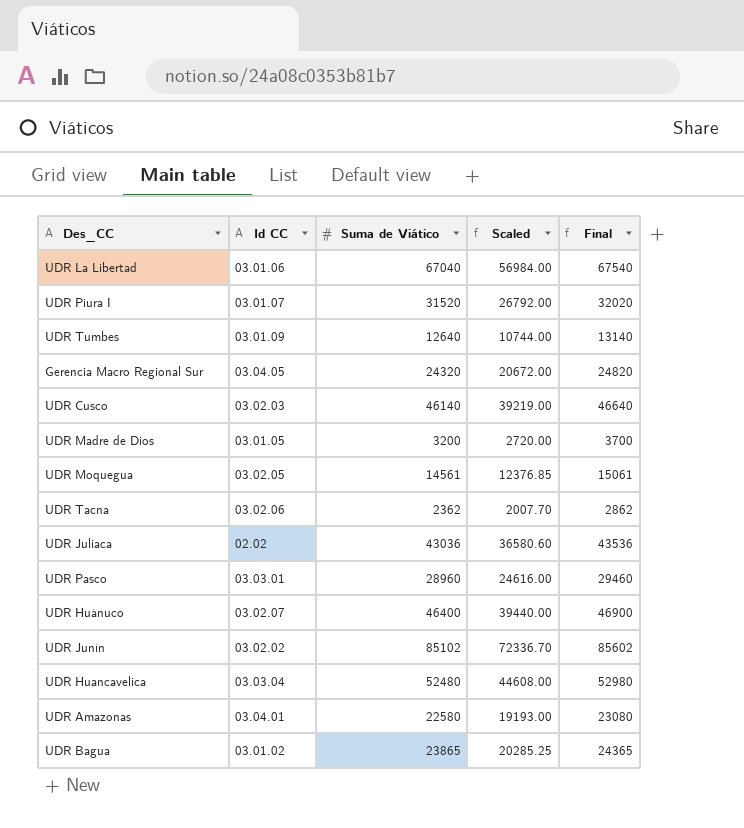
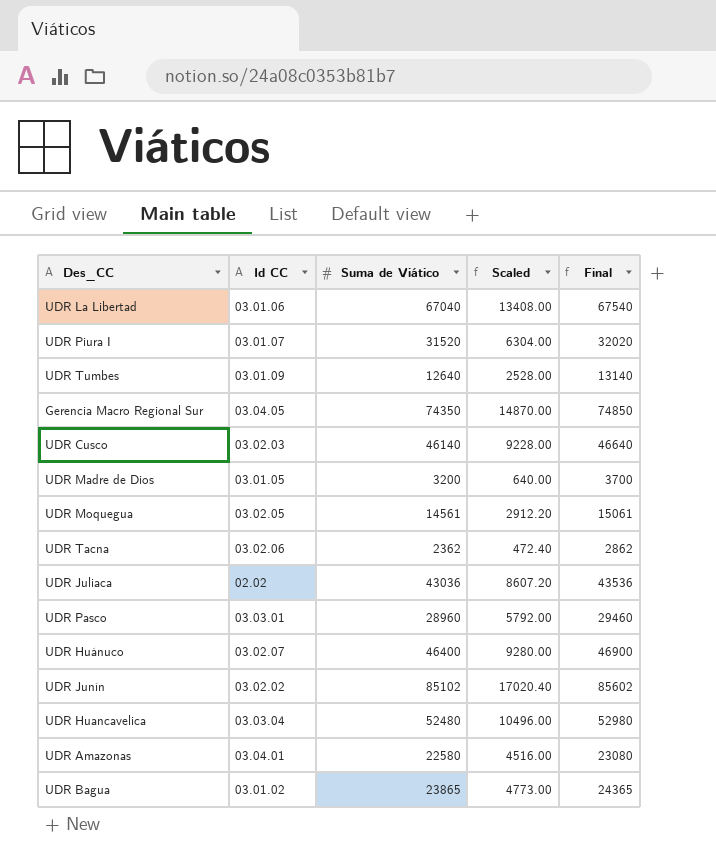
column Scaled | formula: [Suma de Viático] * 0.85 -> [Suma de Viático] * 0.2
Gerencia Macro Regional Sur | Suma de Viático: 24320 -> 74350
Gerencia Macro Regional Sur | Final: 24820 -> 74850

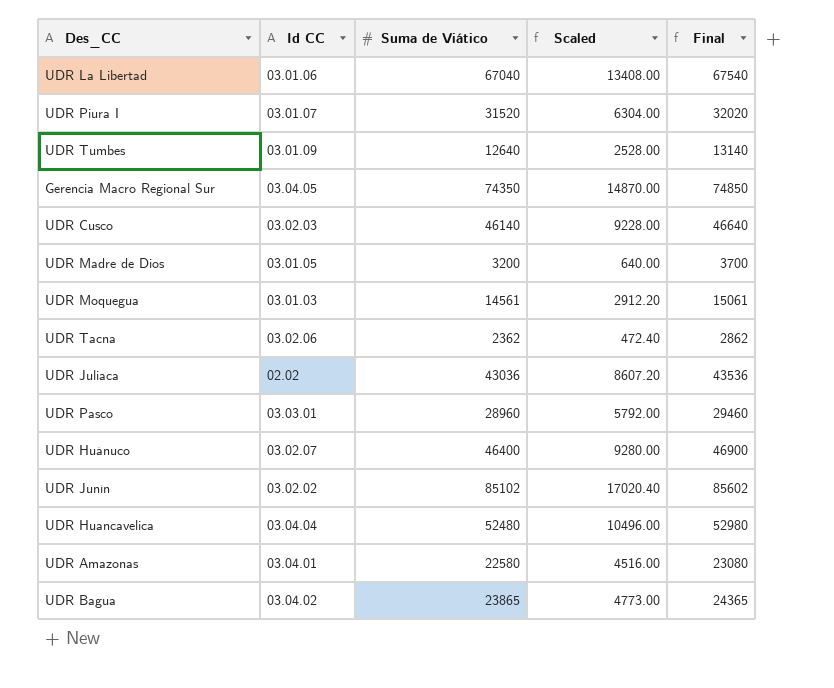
UDR Moquegua | Id CC: 03.02.05 -> 03.01.03
UDR Huancavelica | Id CC: 03.03.04 -> 03.04.04
UDR Bagua | Id CC: 03.01.02 -> 03.04.02

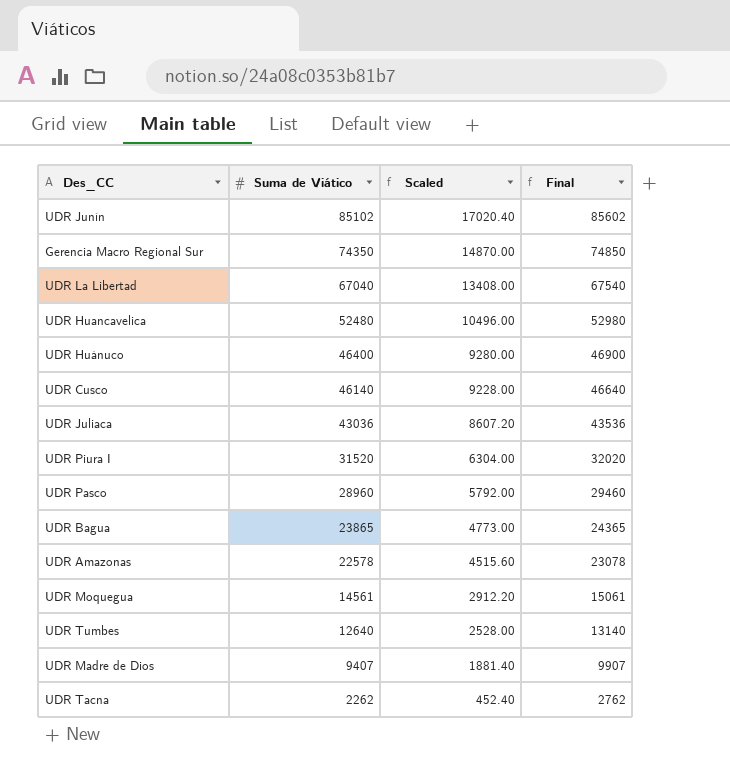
row order: none -> Suma de Viático descending
column Id CC | position: 2 -> none
UDR Amazonas | Suma de Viático: 22580 -> 22578
UDR Amazonas | Scaled: 4516.00 -> 4515.60
UDR Amazonas | Final: 23080 -> 23078
UDR Madre de Dios | Suma de Viático: 3200 -> 9407
UDR Madre de Dios | Scaled: 640.00 -> 1881.40
UDR Madre de Dios | Final: 3700 -> 9907
UDR Tacna | Suma de Viático: 2362 -> 2262
UDR Tacna | Scaled: 472.40 -> 452.40
UDR Tacna | Final: 2862 -> 2762

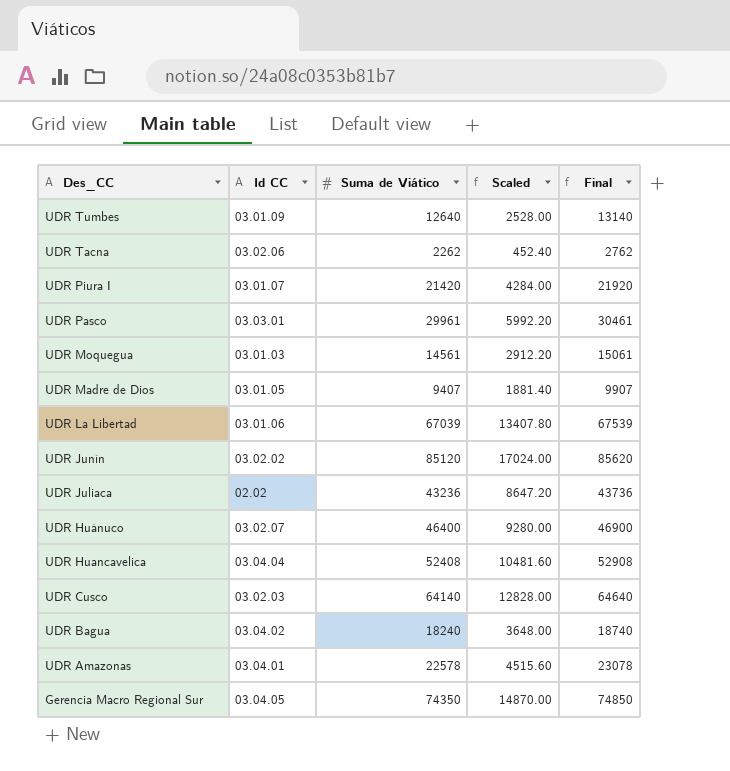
row order: Suma de Viático descending -> Des_CC descending
column Id CC | position: none -> 2
UDR Piura I | Suma de Viático: 31520 -> 21420
UDR Piura I | Scaled: 6304.00 -> 4284.00
UDR Piura I | Final: 32020 -> 21920
UDR Pasco | Suma de Viático: 28960 -> 29961
UDR Pasco | Scaled: 5792.00 -> 5992.20
UDR Pasco | Final: 29460 -> 30461
UDR La Libertad | Suma de Viático: 67040 -> 67039
UDR La Libertad | Scaled: 13408.00 -> 13407.80
UDR La Libertad | Final: 67540 -> 67539
UDR Junín | Suma de Viático: 85102 -> 85120
UDR Junín | Scaled: 17020.40 -> 17024.00
UDR Junín | Final: 85602 -> 85620
UDR Juliaca | Suma de Viático: 43036 -> 43236
UDR Juliaca | Scaled: 8607.20 -> 8647.20
UDR Juliaca | Final: 43536 -> 43736
UDR Huancavelica | Suma de Viático: 52480 -> 52408
UDR Huancavelica | Scaled: 10496.00 -> 10481.60
UDR Huancavelica | Final: 52980 -> 52908
UDR Cusco | Suma de Viático: 46140 -> 64140
UDR Cusco | Scaled: 9228.00 -> 12828.00
UDR Cusco | Final: 46640 -> 64640
UDR Bagua | Suma de Viático: 23865 -> 18240
UDR Bagua | Scaled: 4773.00 -> 3648.00
UDR Bagua | Final: 24365 -> 18740

